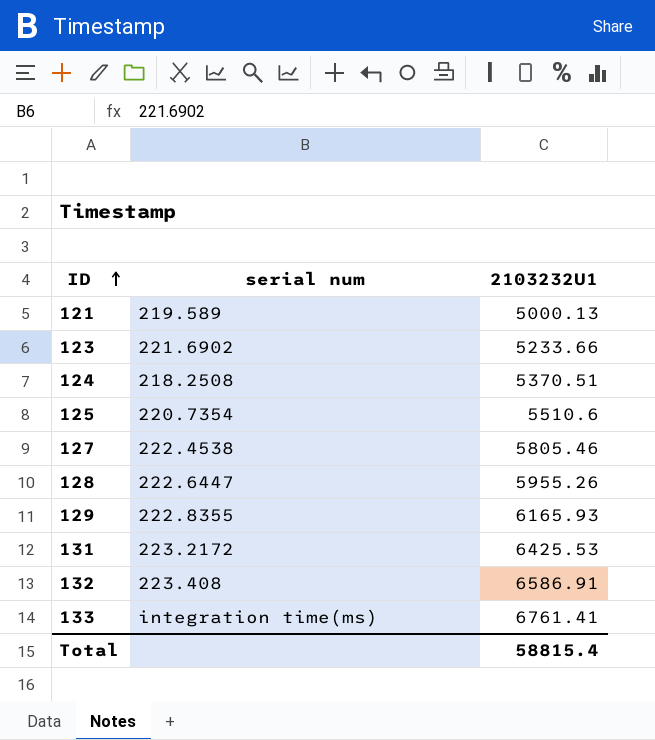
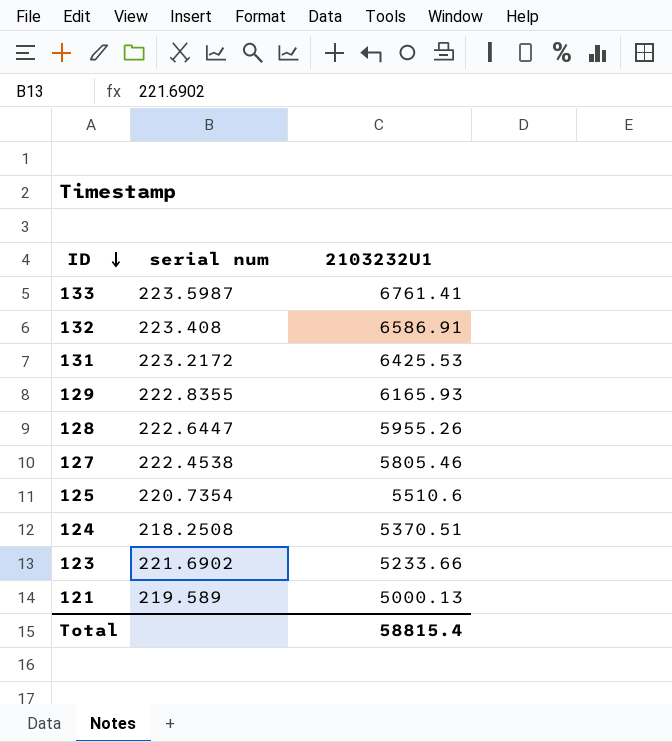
row order: ID ascending -> ID descending
133 | serial num: integration time(ms) -> 223.5987

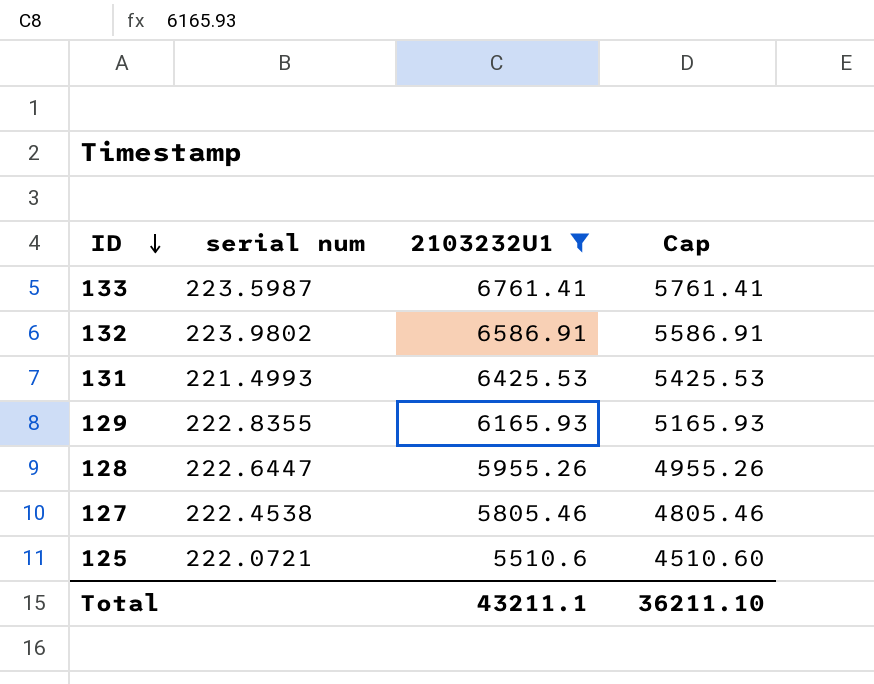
filter: none -> 2103232U1 >= 5510.6
column Cap | formula: none -> [2103232U1] - 1000
132 | serial num: 223.408 -> 223.9802
131 | serial num: 223.2172 -> 221.4993
125 | serial num: 220.7354 -> 222.0721
Total | 2103232U1: 58815.4 -> 43211.1

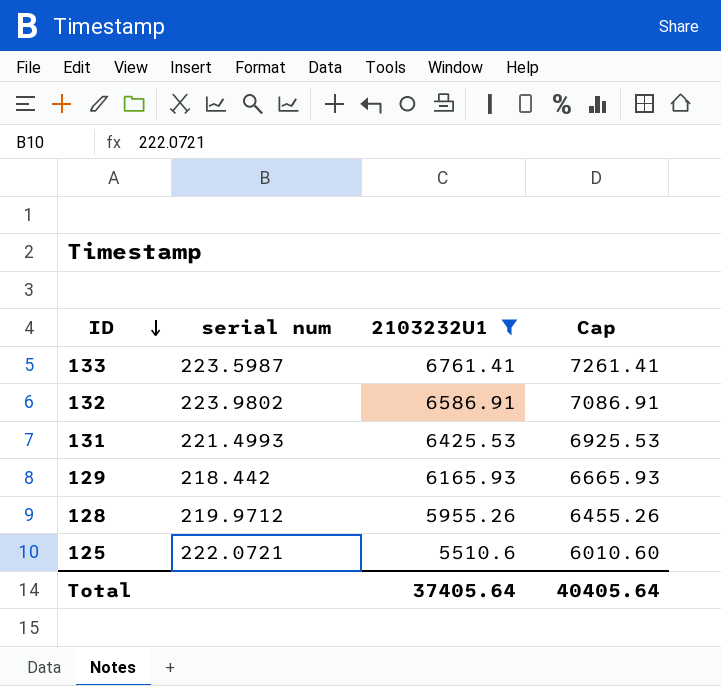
column Cap | formula: [2103232U1] - 1000 -> [2103232U1] + 500
row 127: 222.4538 | 5805.46 | 4805.46 -> none
129 | serial num: 222.8355 -> 218.442
128 | serial num: 222.6447 -> 219.9712
Total | 2103232U1: 43211.1 -> 37405.64
Total | Cap: 36211.10 -> 40405.64

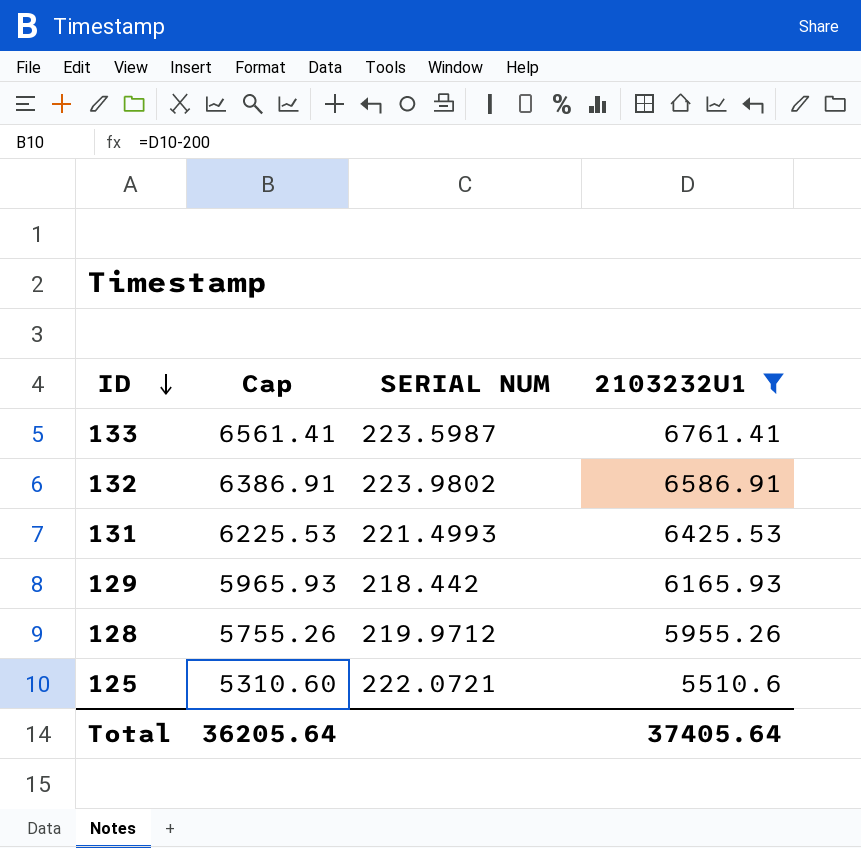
column Cap | formula: [2103232U1] + 500 -> [2103232U1] - 200
column Cap | position: 4 -> 2
column name: serial num -> SERIAL NUM
Total | Cap: 40405.64 -> 36205.64

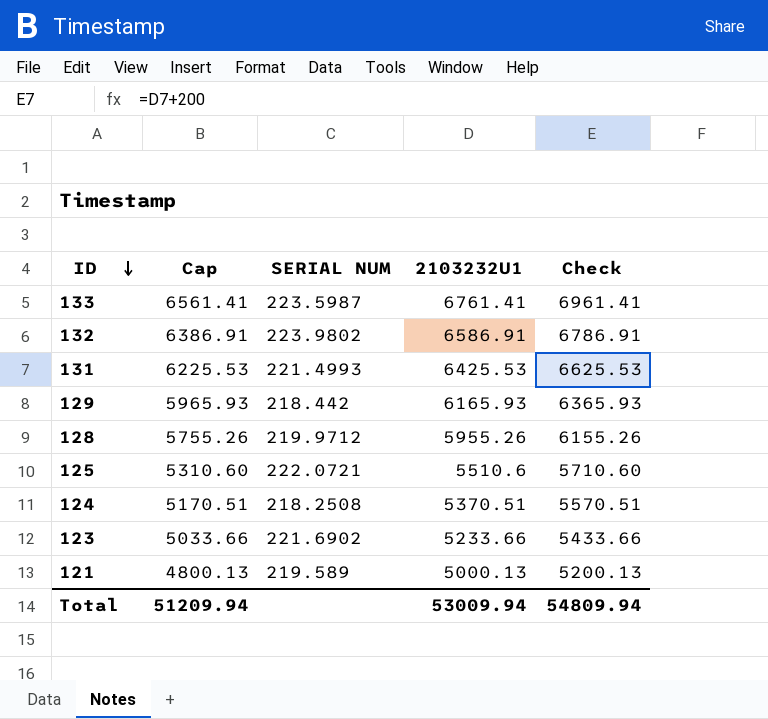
filter: 2103232U1 >= 5510.6 -> none
column Check | formula: none -> [2103232U1] + 200
Total | Cap: 36205.64 -> 51209.94
Total | 2103232U1: 37405.64 -> 53009.94

